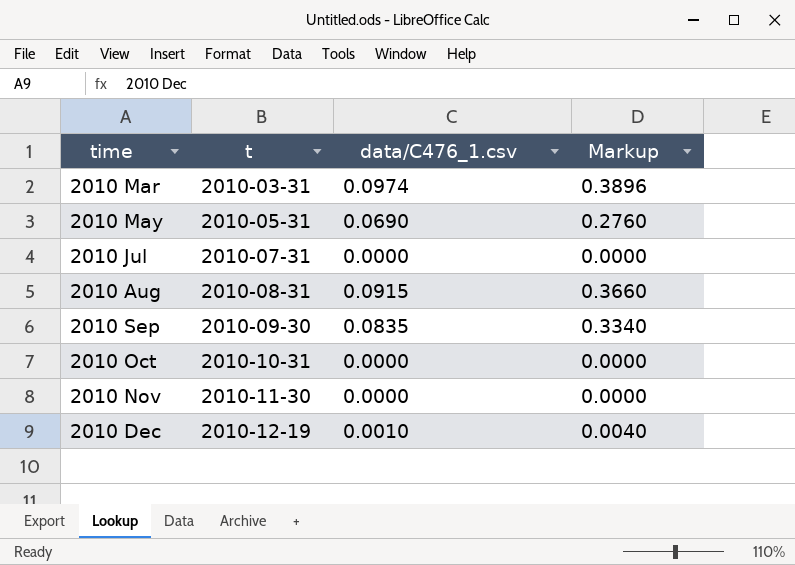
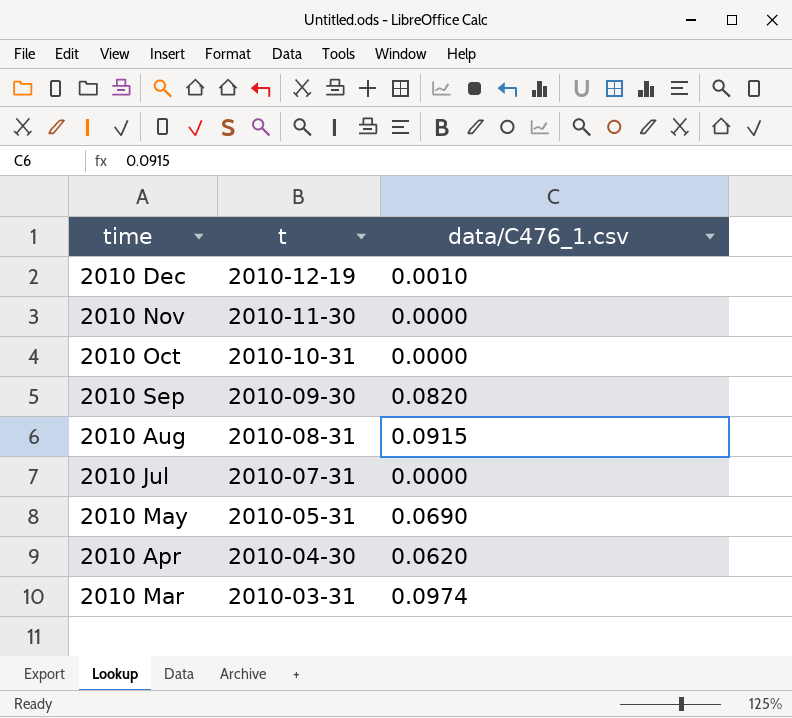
row order: time ascending -> time descending
column Markup | formula: [data/C476_1.csv] * 4 -> none
2010 Sep | data/C476_1.csv: 0.0835 -> 0.0820
row 2010 Apr: none -> 2010-04-30 | 0.0620

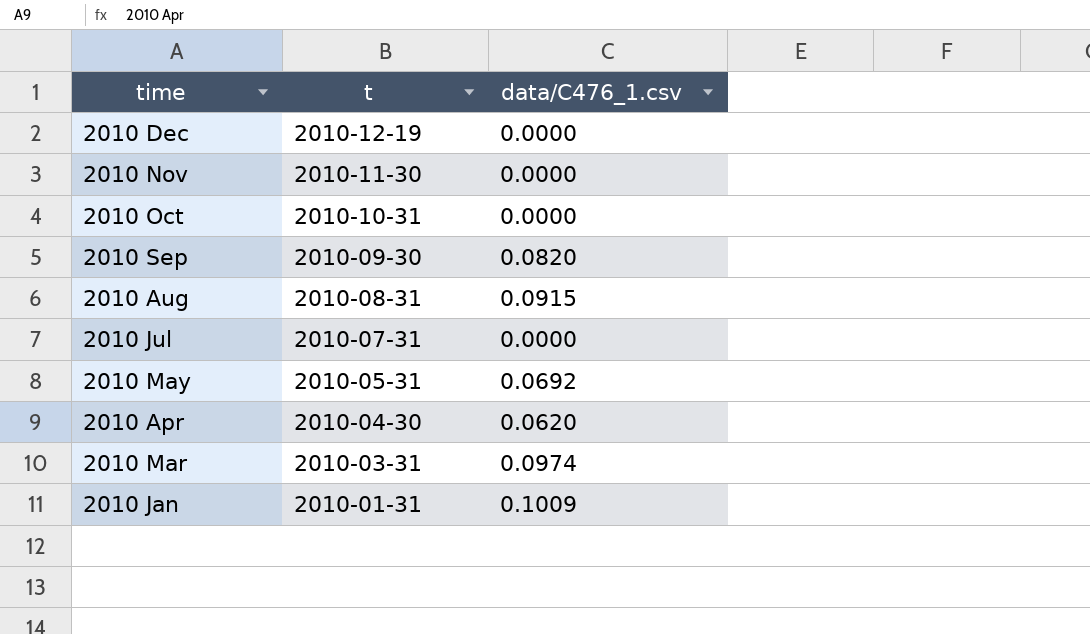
2010 Dec | data/C476_1.csv: 0.0010 -> 0.0000
2010 May | data/C476_1.csv: 0.0690 -> 0.0692
row 2010 Jan: none -> 2010-01-31 | 0.1009

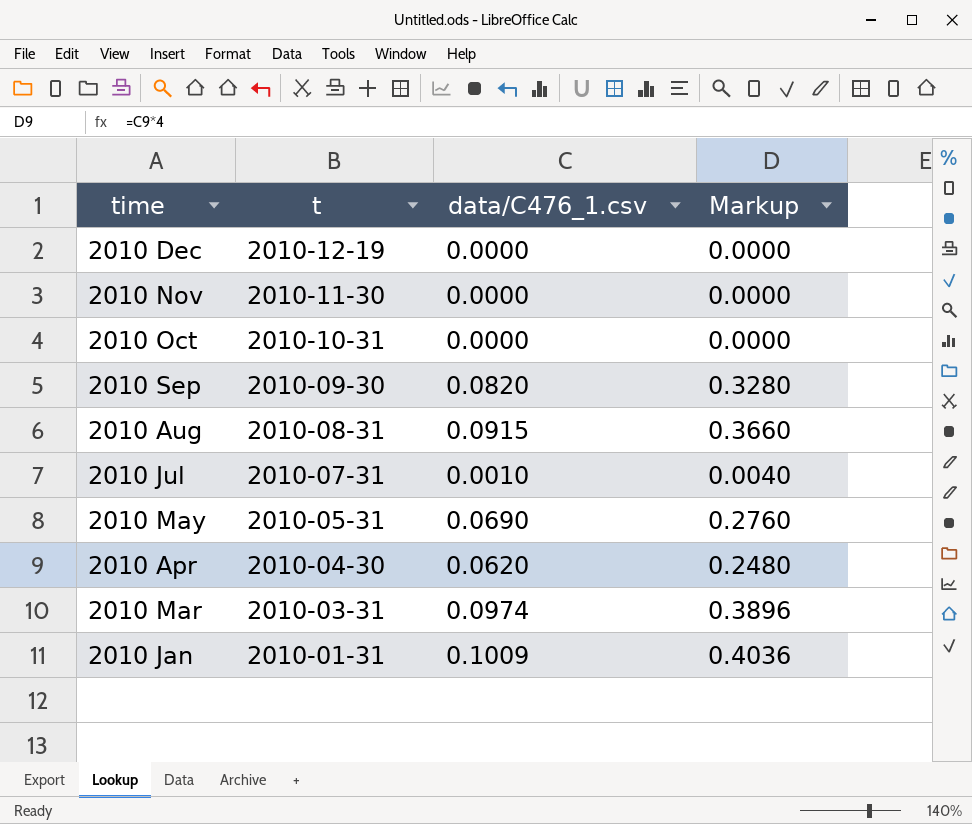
column Markup | formula: none -> [data/C476_1.csv] * 4
2010 Jul | data/C476_1.csv: 0.0000 -> 0.0010
2010 May | data/C476_1.csv: 0.0692 -> 0.0690

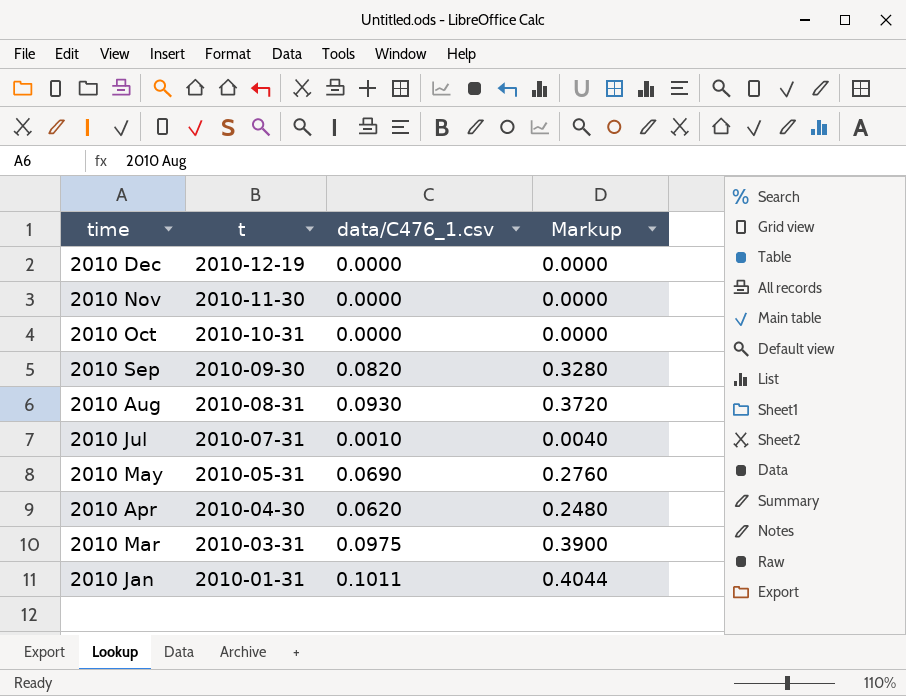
2010 Aug | data/C476_1.csv: 0.0915 -> 0.0930
2010 Aug | Markup: 0.3660 -> 0.3720
2010 Mar | data/C476_1.csv: 0.0974 -> 0.0975
2010 Mar | Markup: 0.3896 -> 0.3900
2010 Jan | data/C476_1.csv: 0.1009 -> 0.1011
2010 Jan | Markup: 0.4036 -> 0.4044

